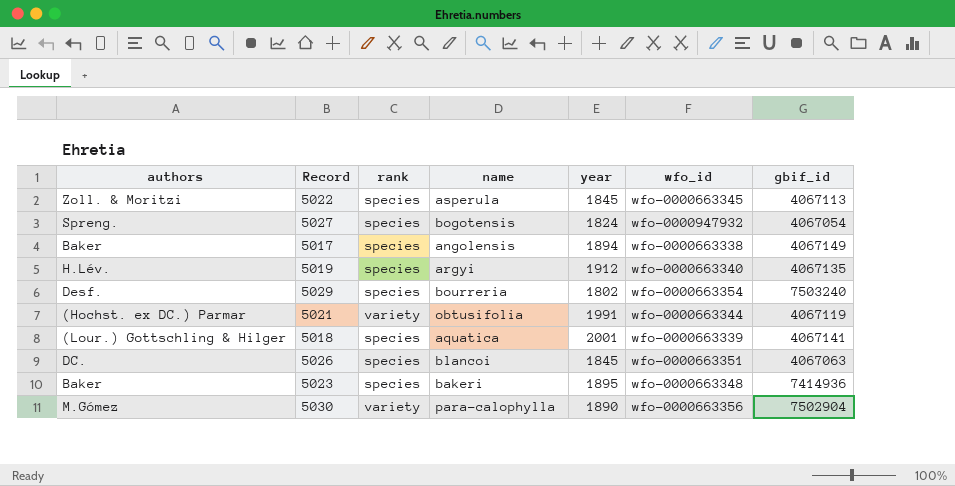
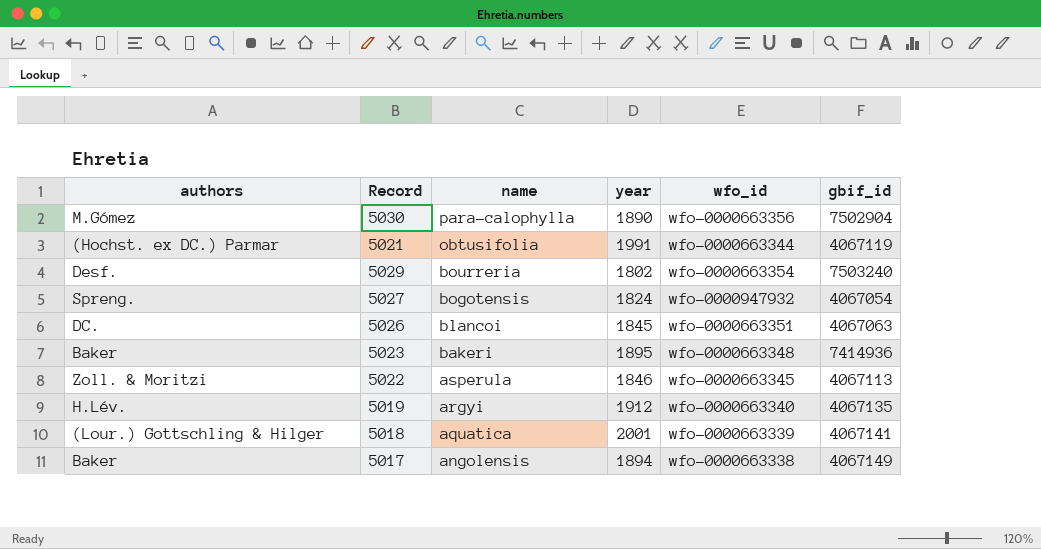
row order: none -> name descending
column rank | position: 3 -> none
5022 | year: 1845 -> 1846

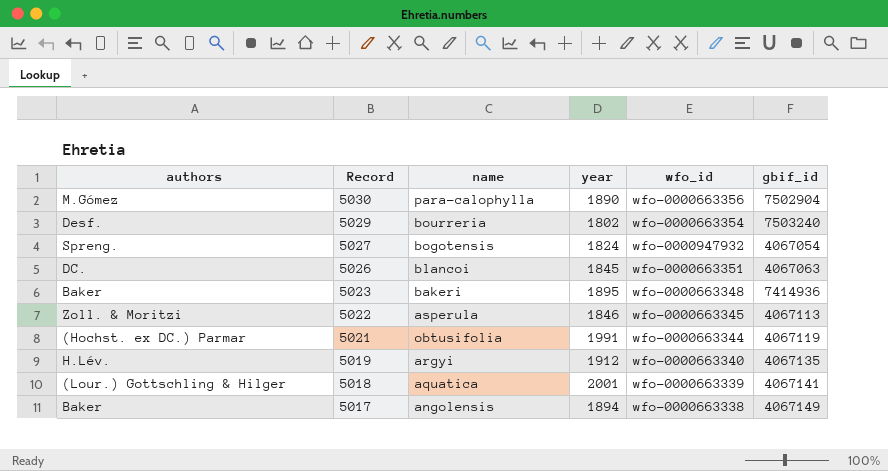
row order: name descending -> Record descending

